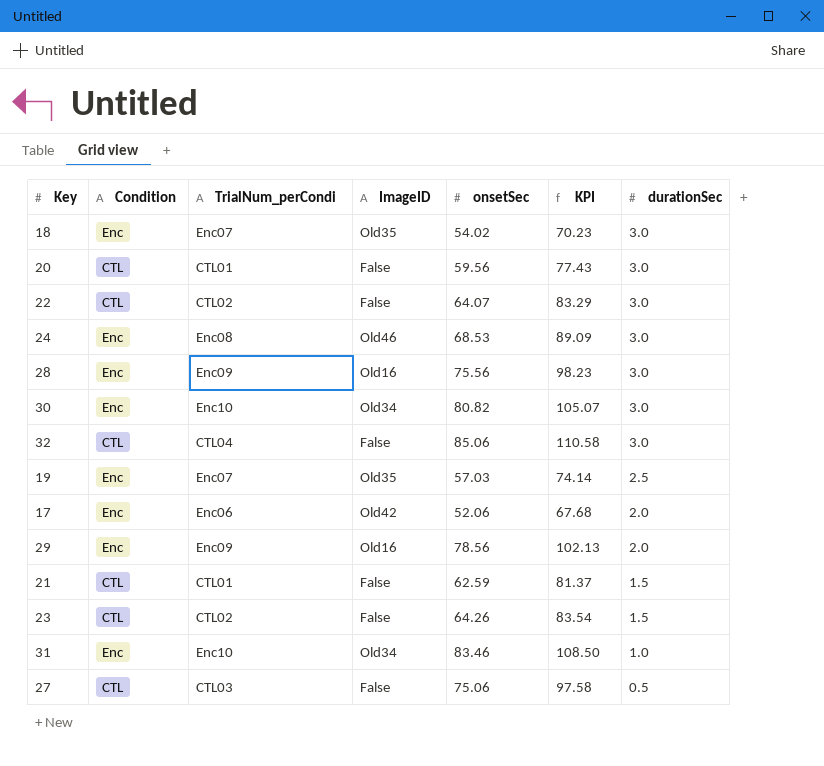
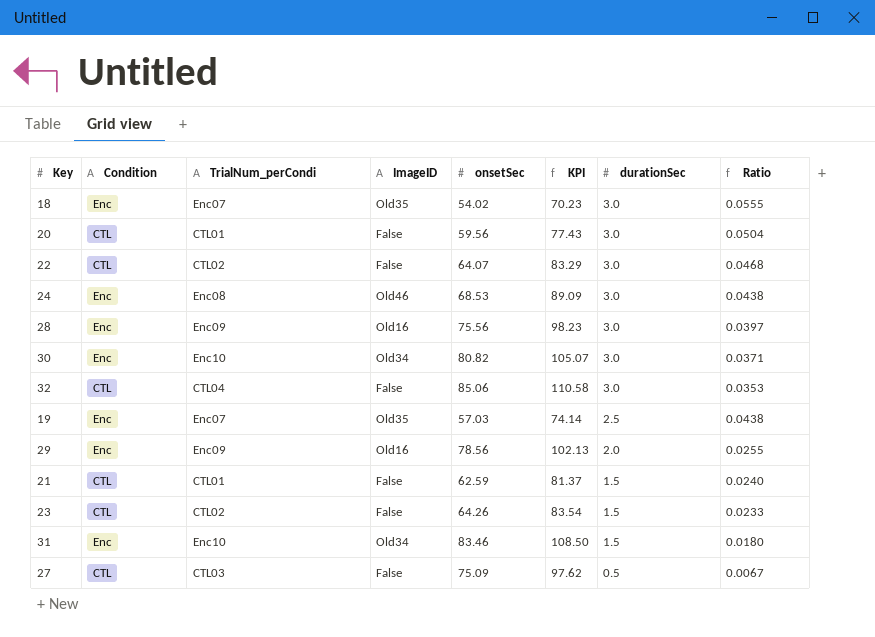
column Ratio | formula: none -> [durationSec] / [onsetSec]
row 17: Enc | Enc06 | Old42 | 52.06 | 67.68 | 2.0 -> none
31 | durationSec: 1.0 -> 1.5
27 | onsetSec: 75.06 -> 75.09
27 | KPI: 97.58 -> 97.62

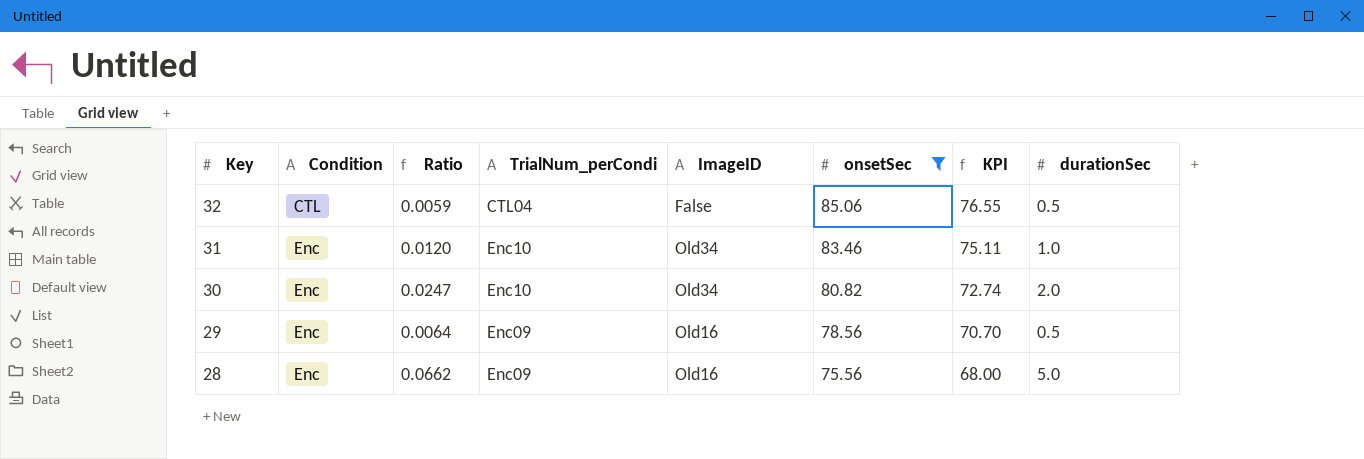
filter: none -> onsetSec >= 75.56
row order: durationSec descending -> Key descending
column Ratio | position: 8 -> 3
column KPI | formula: [onsetSec] * 1.3 -> [onsetSec] * 0.9
32 | Ratio: 0.0353 -> 0.0059
32 | durationSec: 3.0 -> 0.5
31 | Ratio: 0.0180 -> 0.0120
31 | durationSec: 1.5 -> 1.0
30 | Ratio: 0.0371 -> 0.0247
30 | durationSec: 3.0 -> 2.0
29 | Ratio: 0.0255 -> 0.0064
29 | durationSec: 2.0 -> 0.5
28 | Ratio: 0.0397 -> 0.0662
28 | durationSec: 3.0 -> 5.0

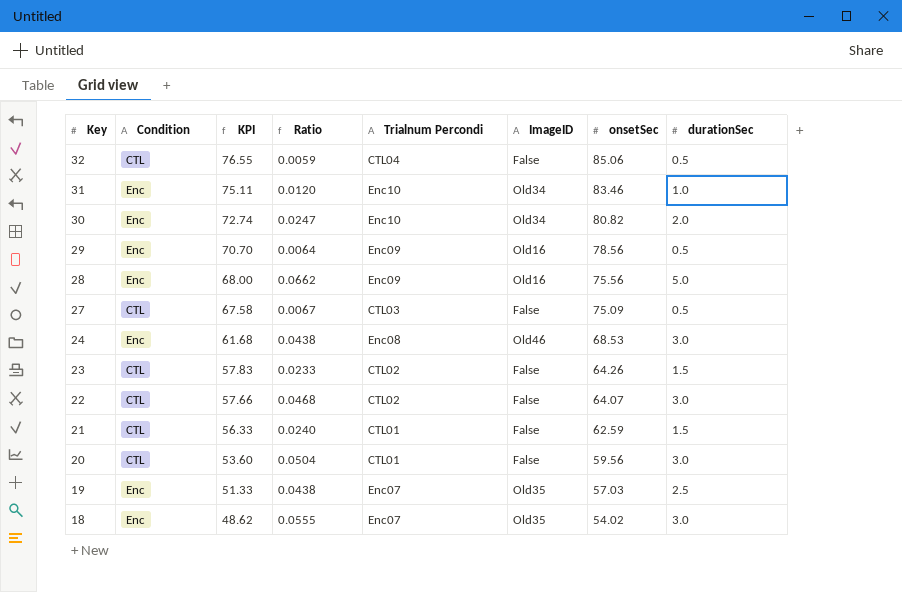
filter: onsetSec >= 75.56 -> none
column KPI | position: 7 -> 3
column name: TrialNum_perCondi -> Trialnum Percondi

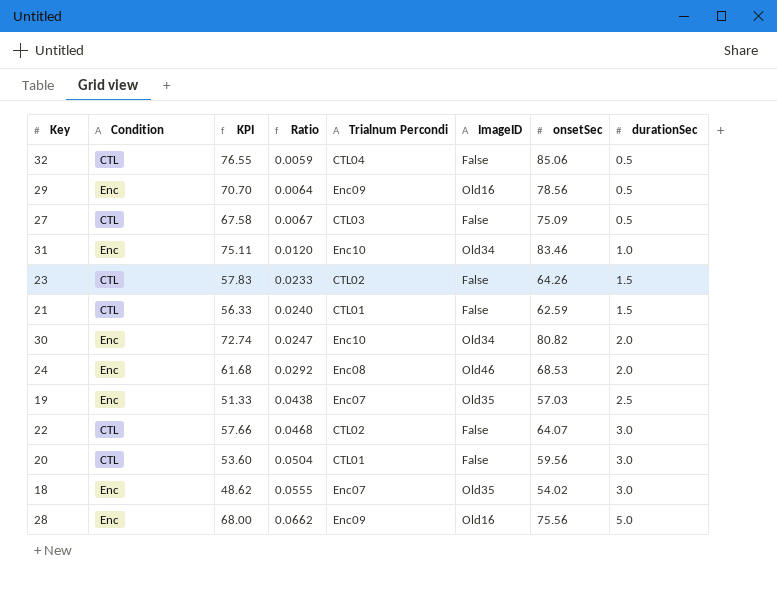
row order: Key descending -> Ratio ascending
24 | Ratio: 0.0438 -> 0.0292
24 | durationSec: 3.0 -> 2.0

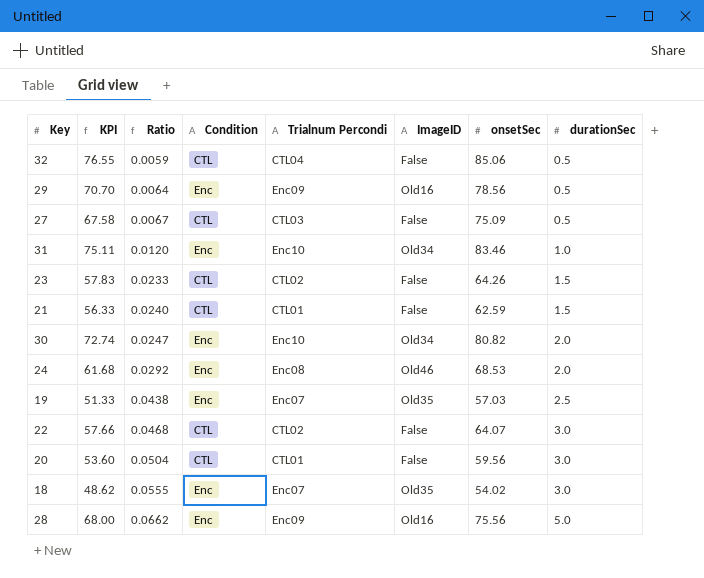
column Condition | position: 2 -> 4

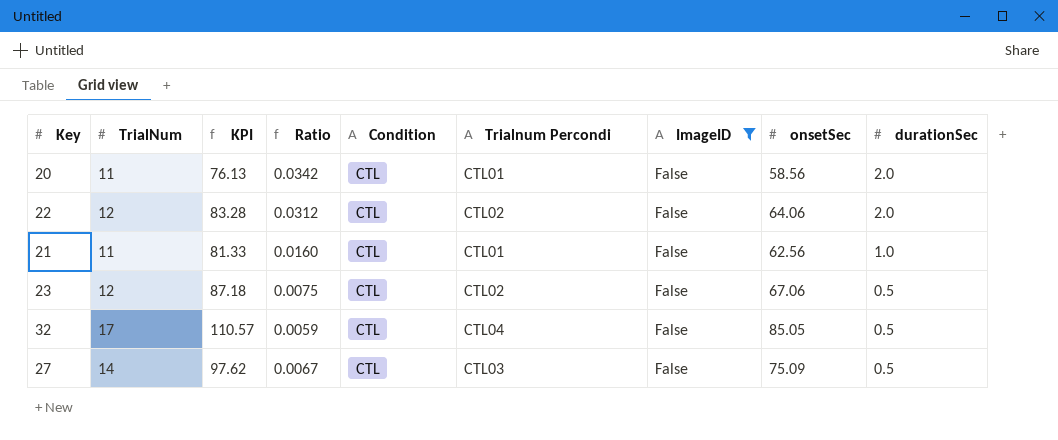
filter: none -> ImageID = False
row order: Ratio ascending -> durationSec descending
column TrialNum | position: none -> 2
column KPI | formula: [onsetSec] * 0.9 -> [onsetSec] * 1.3
20 | Ratio: 0.0504 -> 0.0342
20 | onsetSec: 59.56 -> 58.56
20 | durationSec: 3.0 -> 2.0
22 | Ratio: 0.0468 -> 0.0312
22 | onsetSec: 64.07 -> 64.06
22 | durationSec: 3.0 -> 2.0
21 | Ratio: 0.0240 -> 0.0160
21 | onsetSec: 62.59 -> 62.56
21 | durationSec: 1.5 -> 1.0
23 | Ratio: 0.0233 -> 0.0075
23 | onsetSec: 64.26 -> 67.06
23 | durationSec: 1.5 -> 0.5
32 | onsetSec: 85.06 -> 85.05

